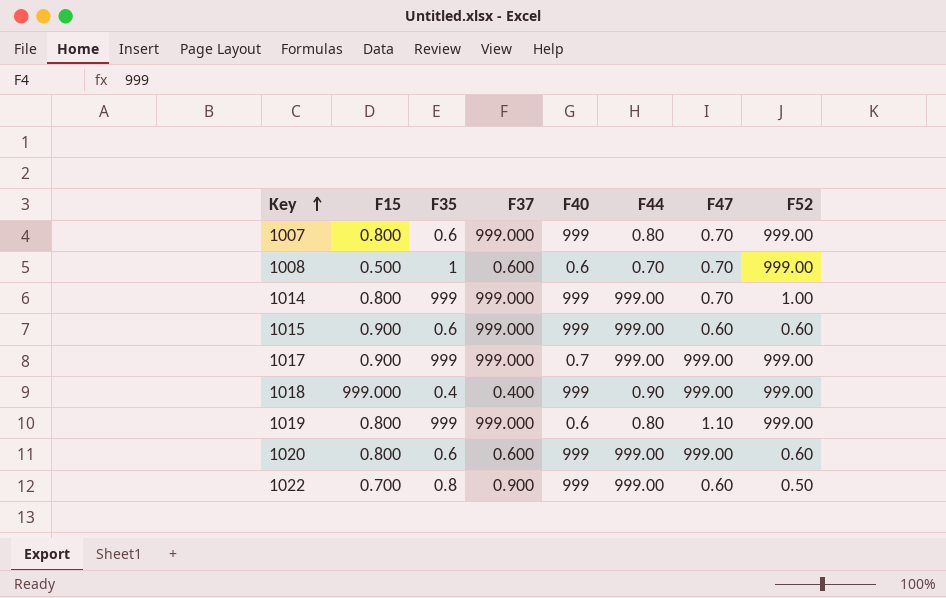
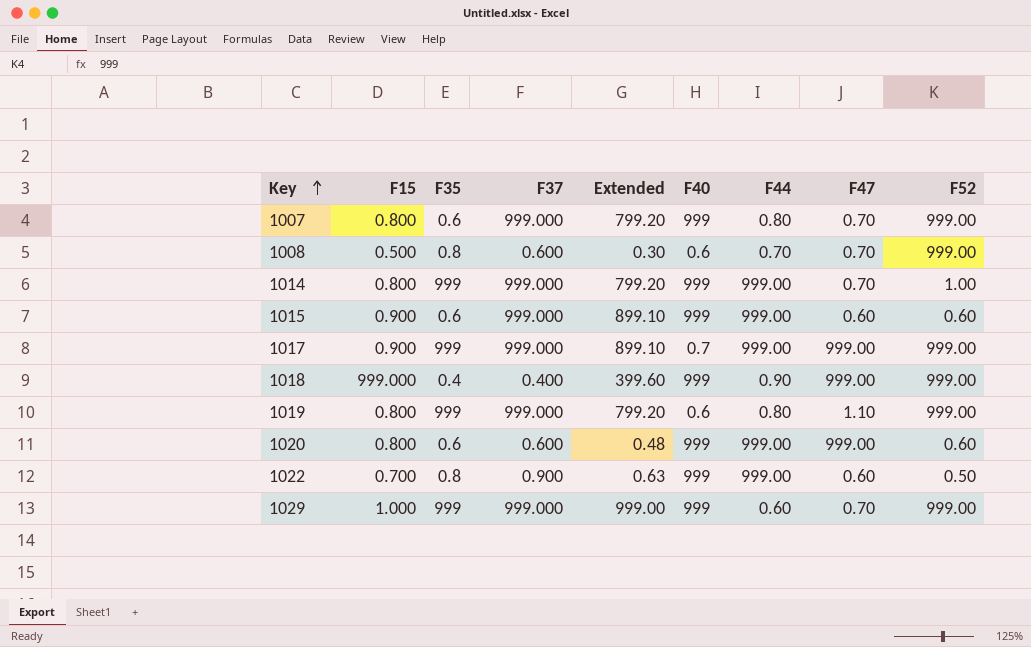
column Extended | formula: none -> [F15] * [F37]
1008 | F35: 1 -> 0.8
row 1029: none -> 1.000 | 999 | 999.000 | 999.00 | 999 | 0.60 | 0.70 | 999.00

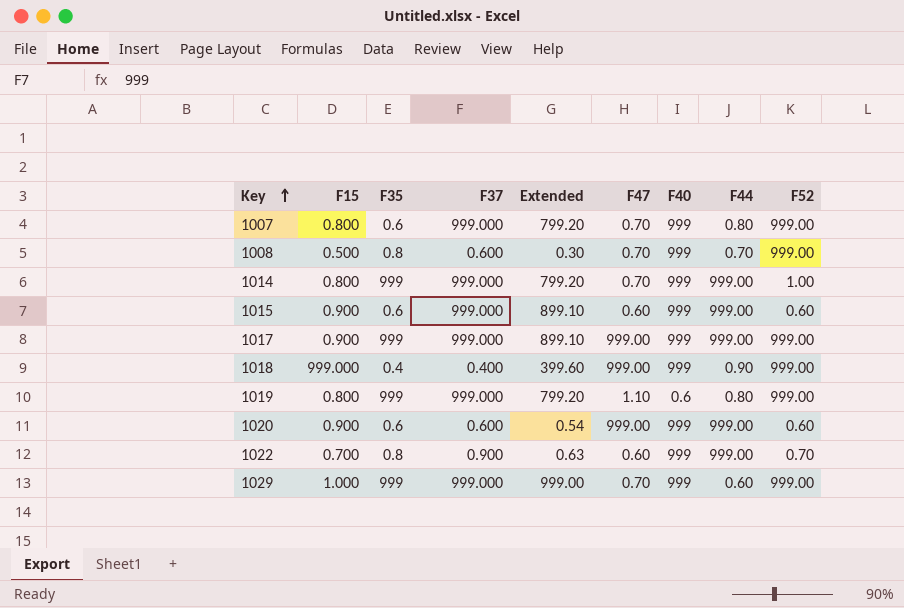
column F47 | position: 8 -> 6
1008 | F40: 0.6 -> 999
1017 | F40: 0.7 -> 999
1020 | F15: 0.800 -> 0.900
1020 | Extended: 0.48 -> 0.54
1022 | F52: 0.50 -> 0.70

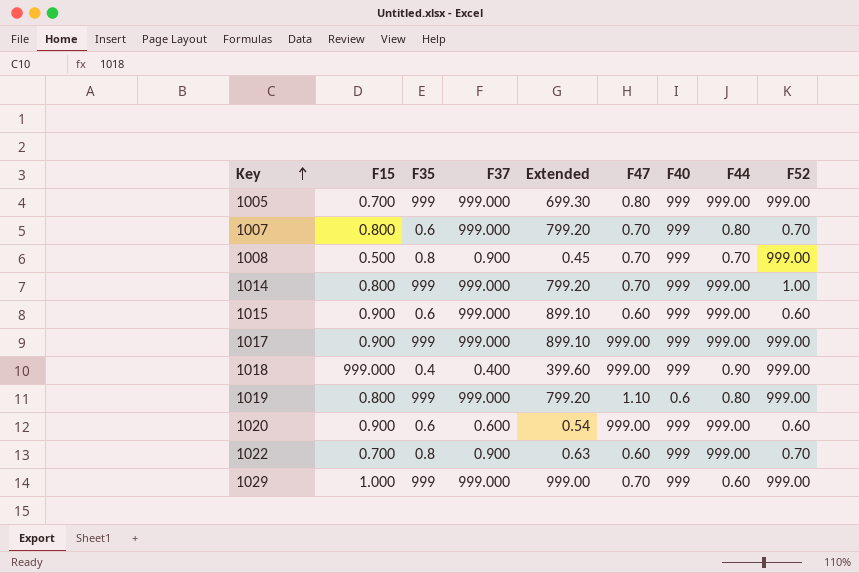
row 1005: none -> 0.700 | 999 | 999.000 | 699.30 | 0.80 | 999 | 999.00 | 999.00
1007 | F52: 999.00 -> 0.70
1008 | F37: 0.600 -> 0.900
1008 | Extended: 0.30 -> 0.45

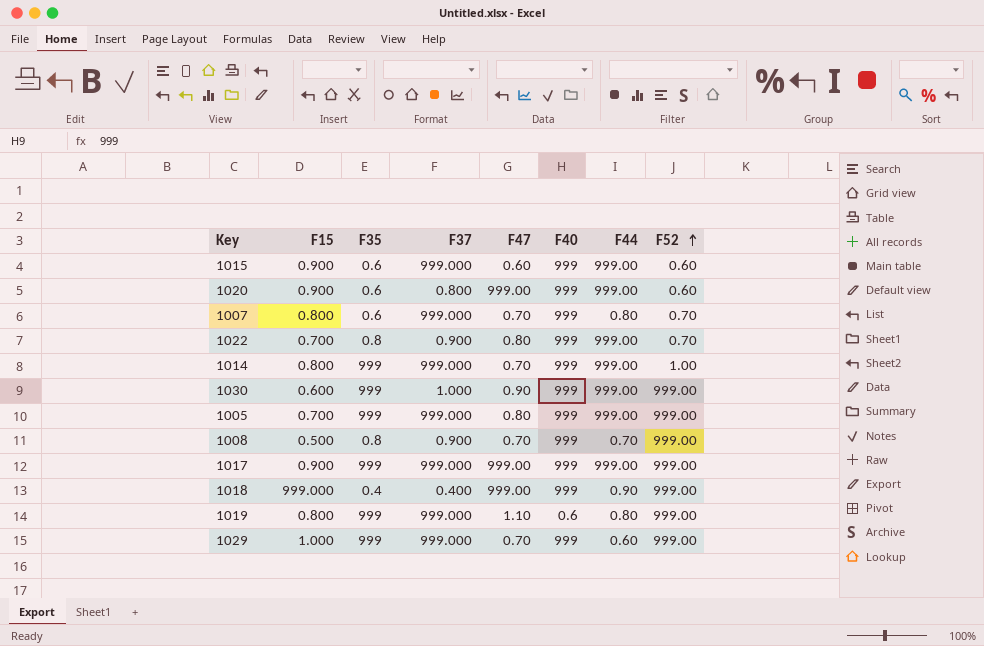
row order: Key ascending -> F52 ascending
column Extended | formula: [F15] * [F37] -> none
1020 | F37: 0.600 -> 0.800
1022 | F47: 0.60 -> 0.80
row 1030: none -> 0.600 | 999 | 1.000 | 0.90 | 999 | 999.00 | 999.00

